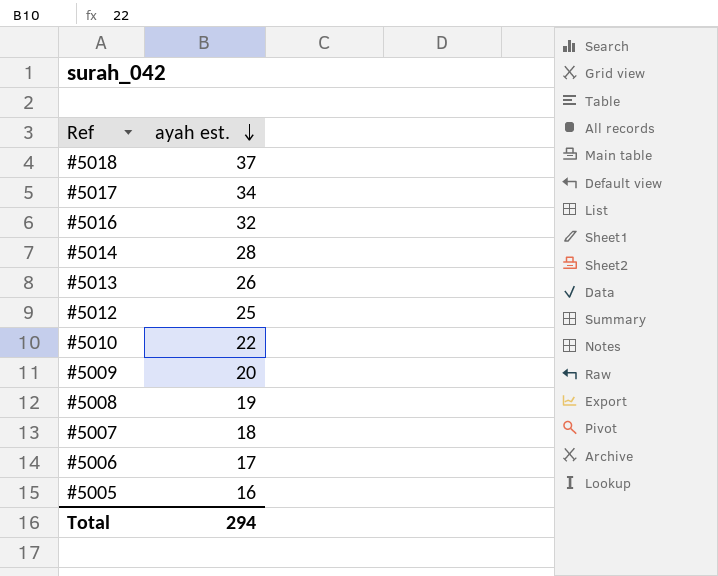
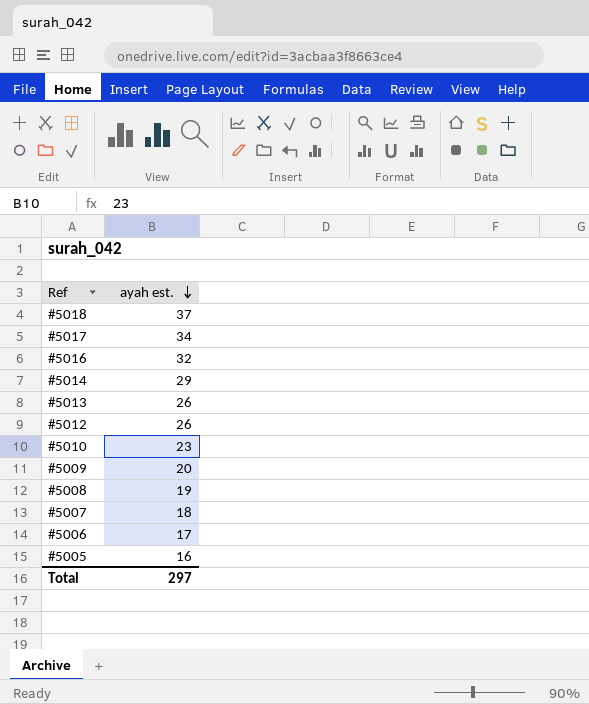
#5014 | ayah est.: 28 -> 29
#5012 | ayah est.: 25 -> 26
#5010 | ayah est.: 22 -> 23
Total | ayah est.: 294 -> 297

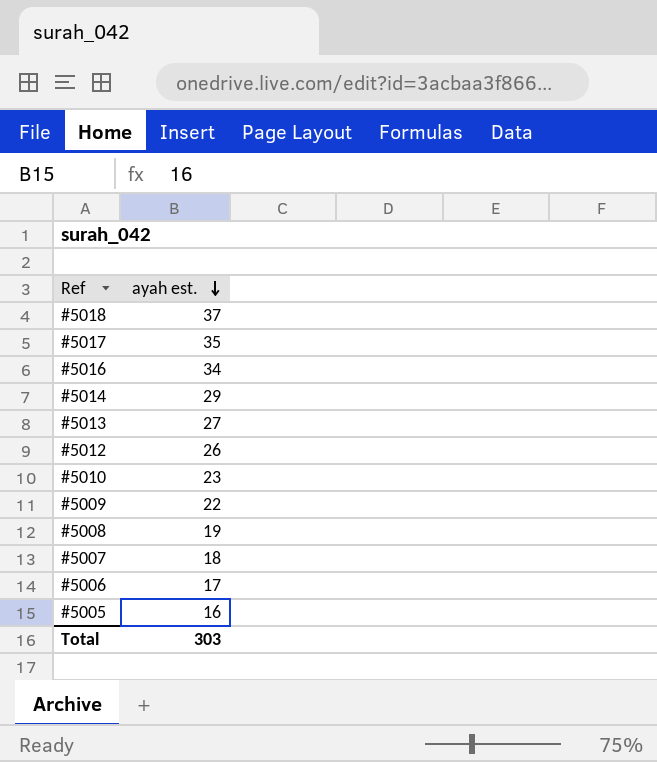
#5017 | ayah est.: 34 -> 35
#5016 | ayah est.: 32 -> 34
#5013 | ayah est.: 26 -> 27
#5009 | ayah est.: 20 -> 22
Total | ayah est.: 297 -> 303

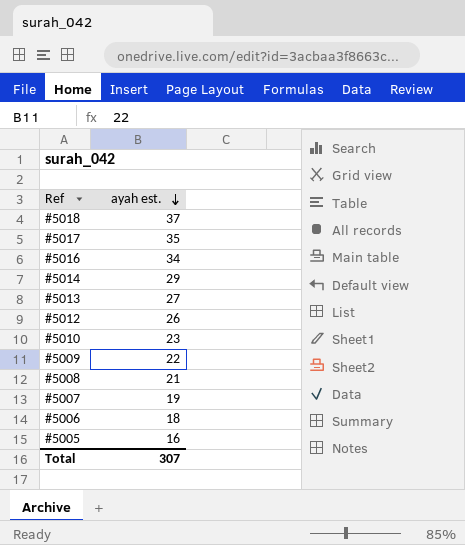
#5008 | ayah est.: 19 -> 21
#5007 | ayah est.: 18 -> 19
#5006 | ayah est.: 17 -> 18
Total | ayah est.: 303 -> 307

